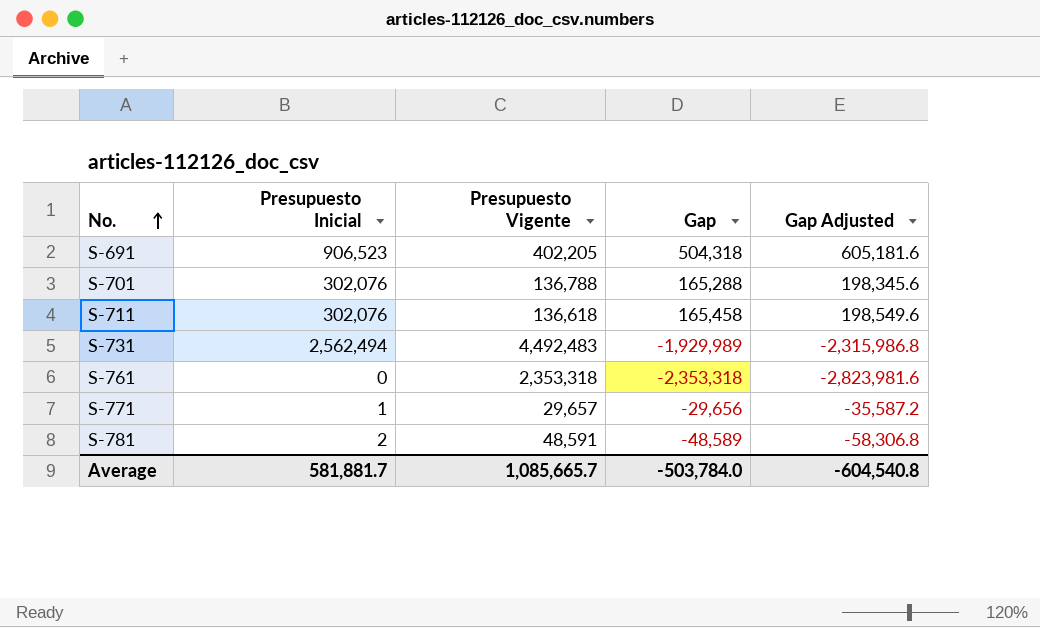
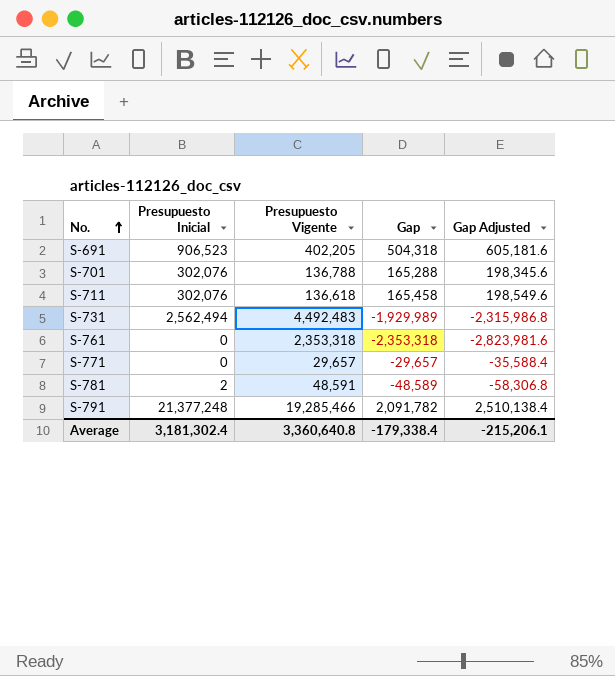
S-771 | Presupuesto Inicial: 1 -> 0
S-771 | Gap: -29,656 -> -29,657
S-771 | Gap Adjusted: -35,587.2 -> -35,588.4
row S-791: none -> 21,377,248 | 19,285,466 | 2,091,782 | 2,510,138.4
Average | Presupuesto Inicial: 581,881.7 -> 3,181,302.4
Average | Presupuesto Vigente: 1,085,665.7 -> 3,360,640.8
Average | Gap: -503,784.0 -> -179,338.4
Average | Gap Adjusted: -604,540.8 -> -215,206.1

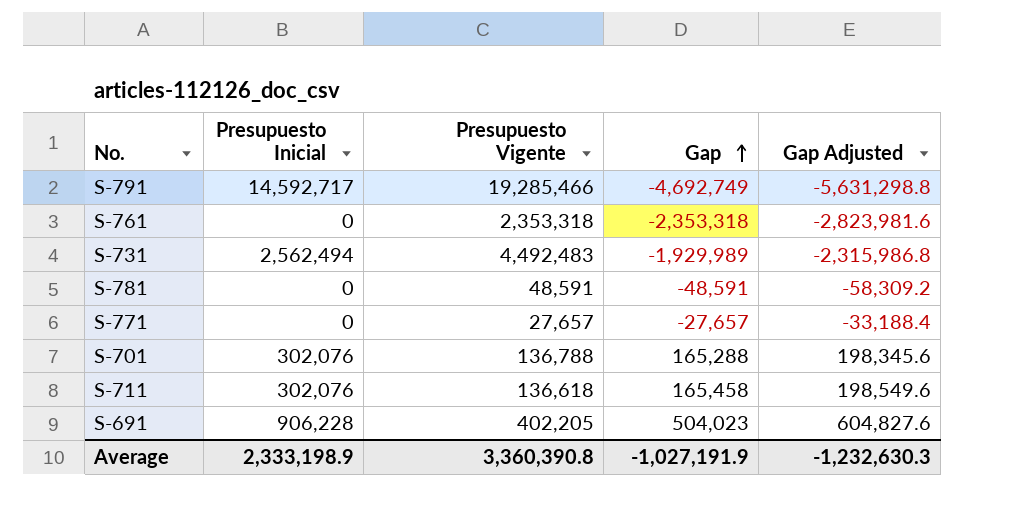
row order: No. ascending -> Gap ascending
S-791 | Presupuesto Inicial: 21,377,248 -> 14,592,717
S-791 | Gap: 2,091,782 -> -4,692,749
S-791 | Gap Adjusted: 2,510,138.4 -> -5,631,298.8
S-781 | Presupuesto Inicial: 2 -> 0
S-781 | Gap: -48,589 -> -48,591
S-781 | Gap Adjusted: -58,306.8 -> -58,309.2
S-771 | Presupuesto Vigente: 29,657 -> 27,657
S-771 | Gap: -29,657 -> -27,657
S-771 | Gap Adjusted: -35,588.4 -> -33,188.4
S-691 | Presupuesto Inicial: 906,523 -> 906,228
S-691 | Gap: 504,318 -> 504,023
S-691 | Gap Adjusted: 605,181.6 -> 604,827.6
Average | Presupuesto Inicial: 3,181,302.4 -> 2,333,198.9
Average | Presupuesto Vigente: 3,360,640.8 -> 3,360,390.8
Average | Gap: -179,338.4 -> -1,027,191.9
Average | Gap Adjusted: -215,206.1 -> -1,232,630.3

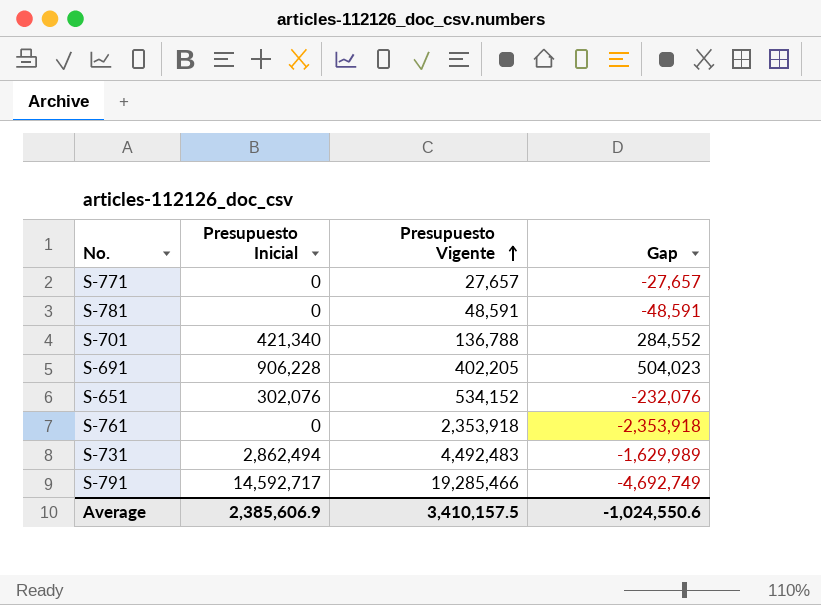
row order: Gap ascending -> Presupuesto Vigente ascending
column Gap Adjusted | formula: [Gap] * 1.2 -> none
row S-711: 302,076 | 136,618 | 165,458 | 198,549.6 -> none
S-701 | Presupuesto Inicial: 302,076 -> 421,340
S-701 | Gap: 165,288 -> 284,552
row S-651: none -> 302,076 | 534,152 | -232,076
S-761 | Presupuesto Vigente: 2,353,318 -> 2,353,918
S-761 | Gap: -2,353,318 -> -2,353,918
S-731 | Presupuesto Inicial: 2,562,494 -> 2,862,494
S-731 | Gap: -1,929,989 -> -1,629,989
Average | Presupuesto Inicial: 2,333,198.9 -> 2,385,606.9
Average | Presupuesto Vigente: 3,360,390.8 -> 3,410,157.5
Average | Gap: -1,027,191.9 -> -1,024,550.6

